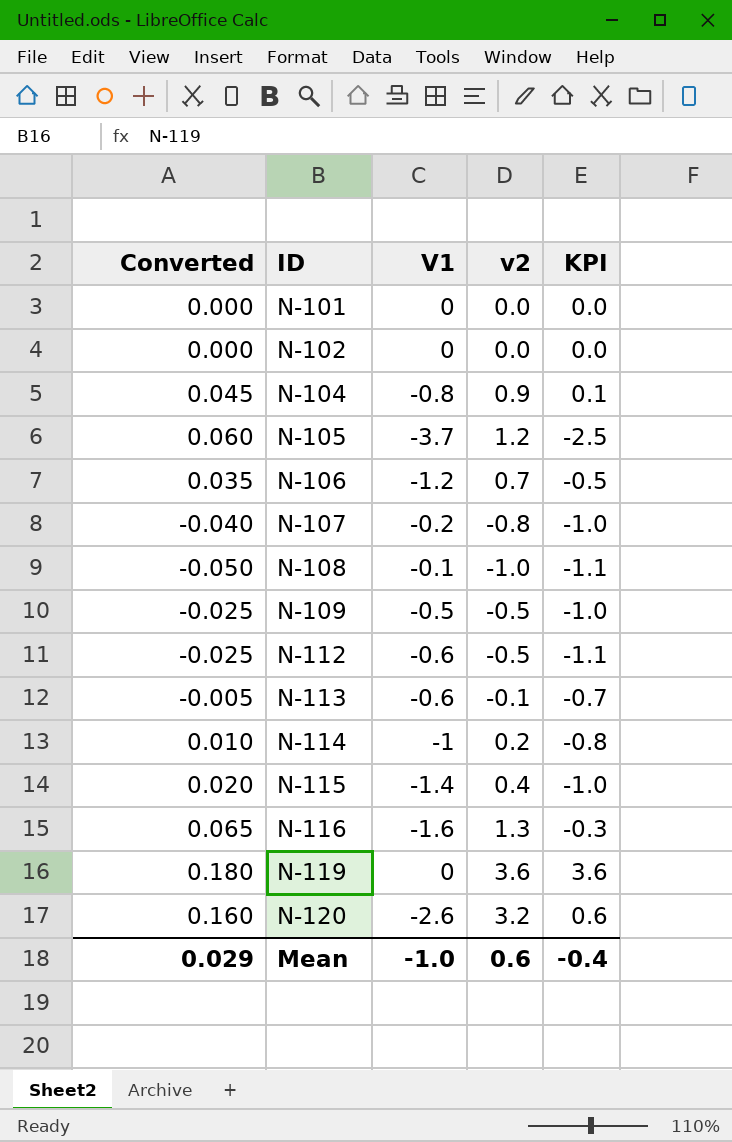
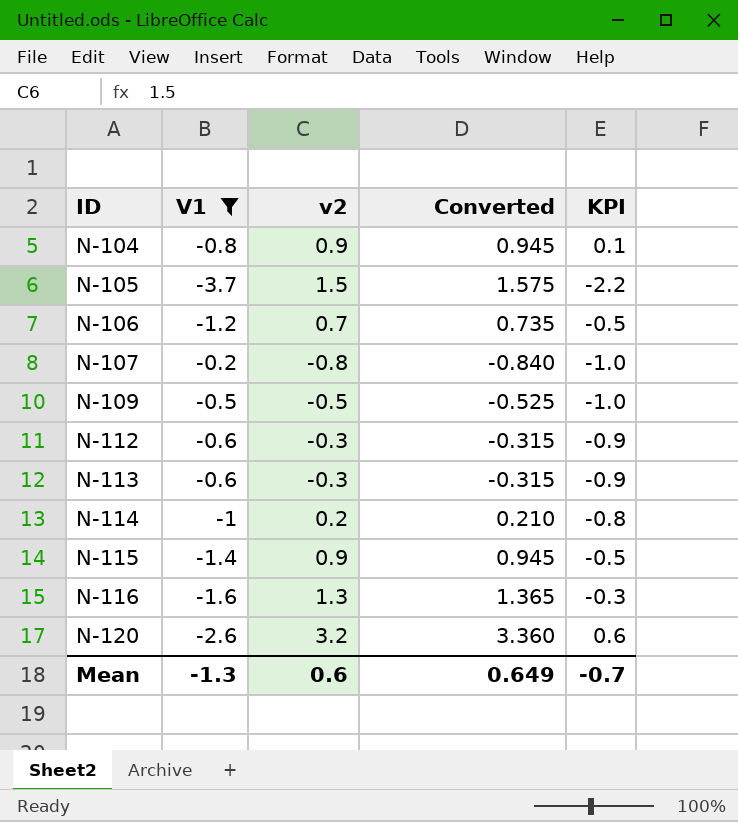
filter: none -> V1 <= -0.2
column Converted | formula: [v2] * 0.05 -> [v2] * 1.05
column Converted | position: 1 -> 4
N-105 | v2: 1.2 -> 1.5
N-105 | KPI: -2.5 -> -2.2
N-112 | v2: -0.5 -> -0.3
N-112 | KPI: -1.1 -> -0.9
N-113 | v2: -0.1 -> -0.3
N-113 | KPI: -0.7 -> -0.9
N-115 | v2: 0.4 -> 0.9
N-115 | KPI: -1.0 -> -0.5
Mean | V1: -1.0 -> -1.3
Mean | Converted: 0.029 -> 0.649
Mean | KPI: -0.4 -> -0.7

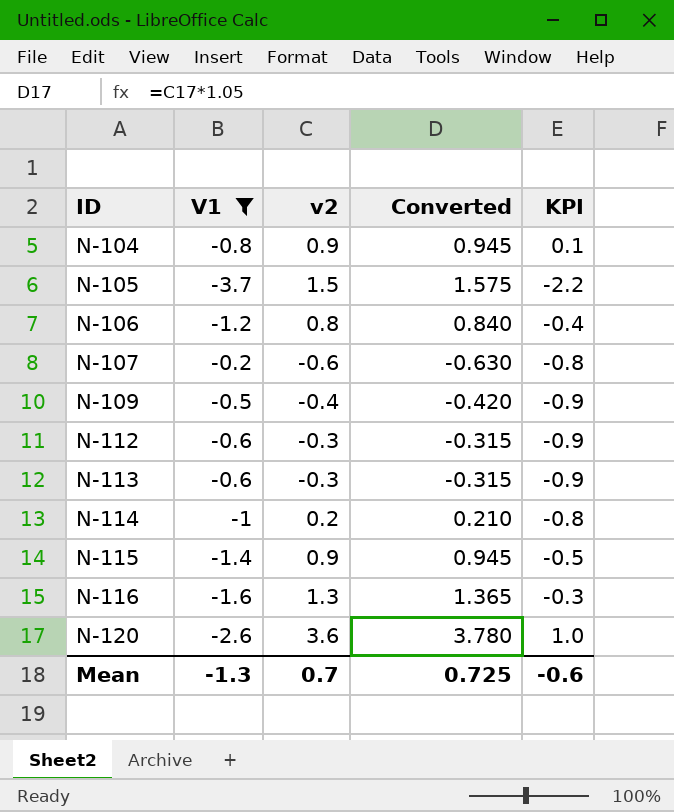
N-106 | v2: 0.7 -> 0.8
N-106 | Converted: 0.735 -> 0.840
N-106 | KPI: -0.5 -> -0.4
N-107 | v2: -0.8 -> -0.6
N-107 | Converted: -0.840 -> -0.630
N-107 | KPI: -1.0 -> -0.8
N-109 | v2: -0.5 -> -0.4
N-109 | Converted: -0.525 -> -0.420
N-109 | KPI: -1.0 -> -0.9
N-120 | v2: 3.2 -> 3.6
N-120 | Converted: 3.360 -> 3.780
N-120 | KPI: 0.6 -> 1.0
Mean | v2: 0.6 -> 0.7
Mean | Converted: 0.649 -> 0.725
Mean | KPI: -0.7 -> -0.6

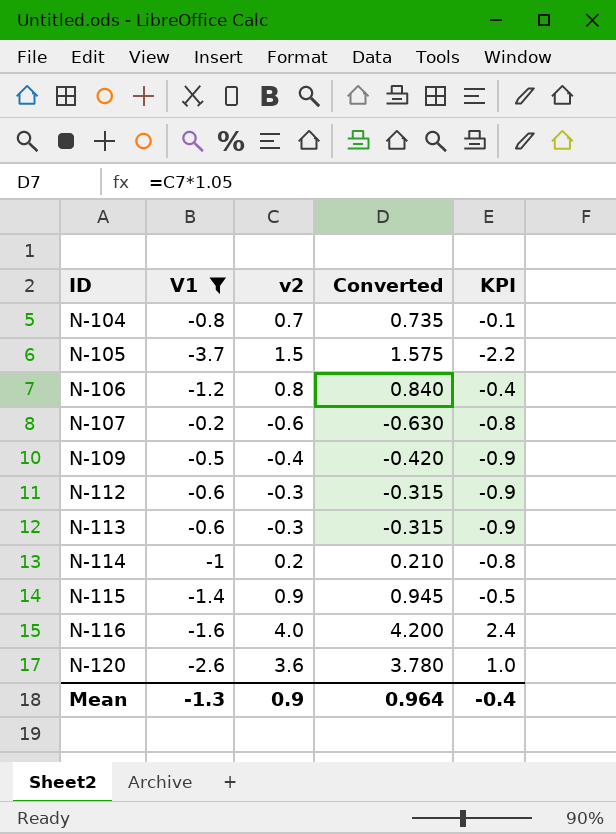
N-104 | v2: 0.9 -> 0.7
N-104 | Converted: 0.945 -> 0.735
N-104 | KPI: 0.1 -> -0.1
N-116 | v2: 1.3 -> 4.0
N-116 | Converted: 1.365 -> 4.200
N-116 | KPI: -0.3 -> 2.4
Mean | v2: 0.7 -> 0.9
Mean | Converted: 0.725 -> 0.964
Mean | KPI: -0.6 -> -0.4

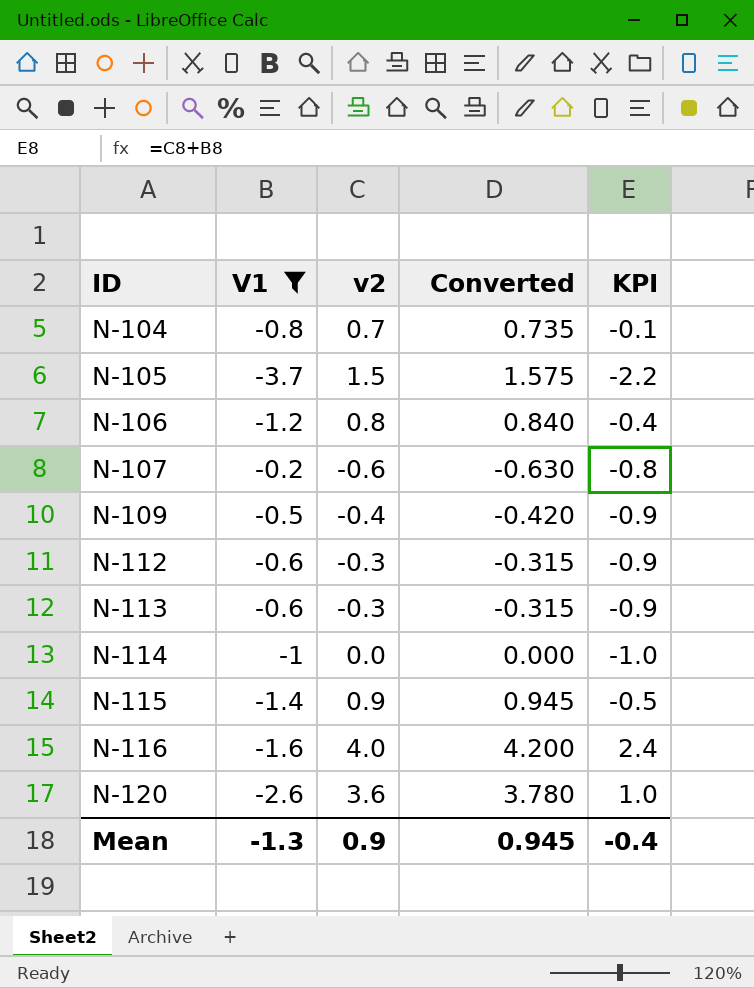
N-114 | v2: 0.2 -> 0.0
N-114 | Converted: 0.210 -> 0.000
N-114 | KPI: -0.8 -> -1.0
Mean | Converted: 0.964 -> 0.945

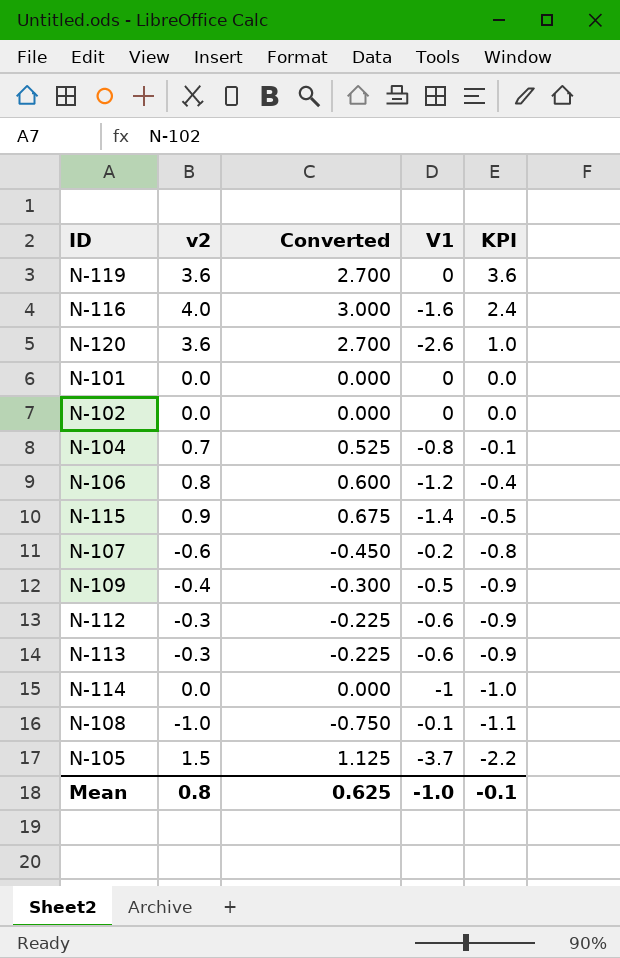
filter: V1 <= -0.2 -> none
row order: ID ascending -> KPI descending
column Converted | formula: [v2] * 1.05 -> [v2] * 0.75
column V1 | position: 2 -> 4
Mean | v2: 0.9 -> 0.8
Mean | Converted: 0.945 -> 0.625
Mean | V1: -1.3 -> -1.0
Mean | KPI: -0.4 -> -0.1

